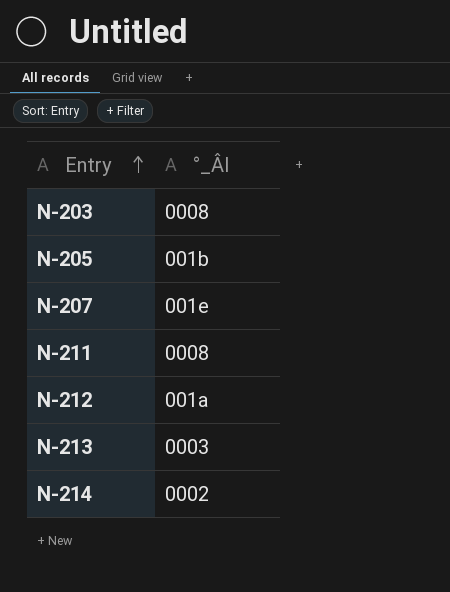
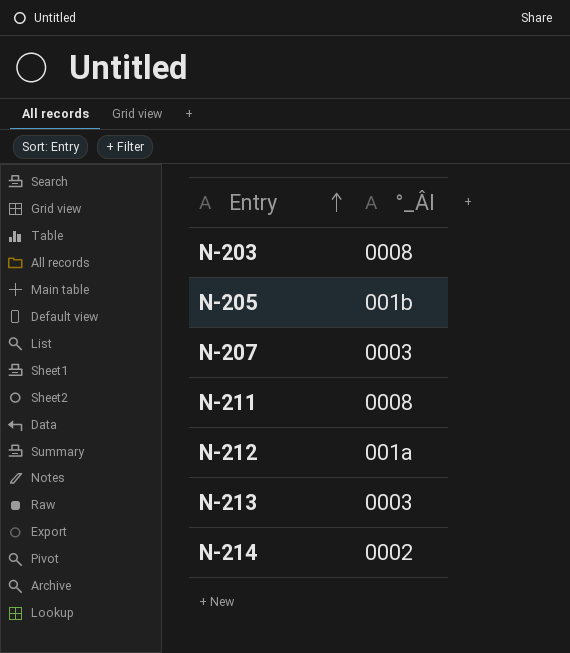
N-207 | °_ÂI: 001e -> 0003

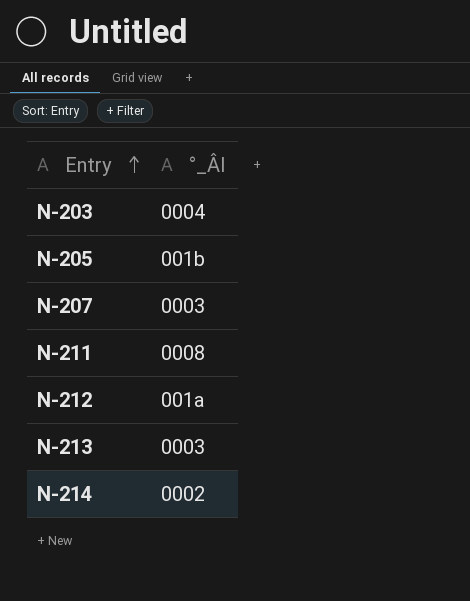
N-203 | °_ÂI: 0008 -> 0004

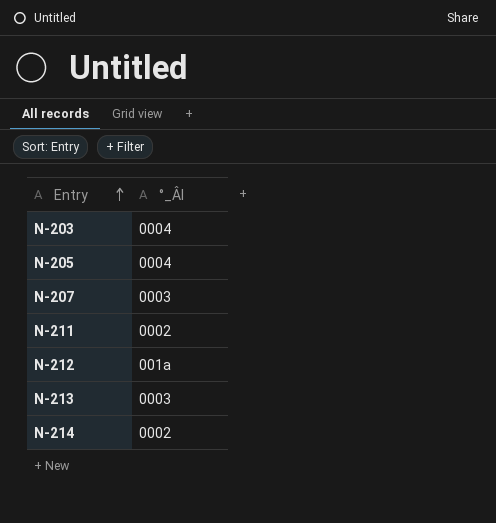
N-205 | °_ÂI: 001b -> 0004
N-211 | °_ÂI: 0008 -> 0002

